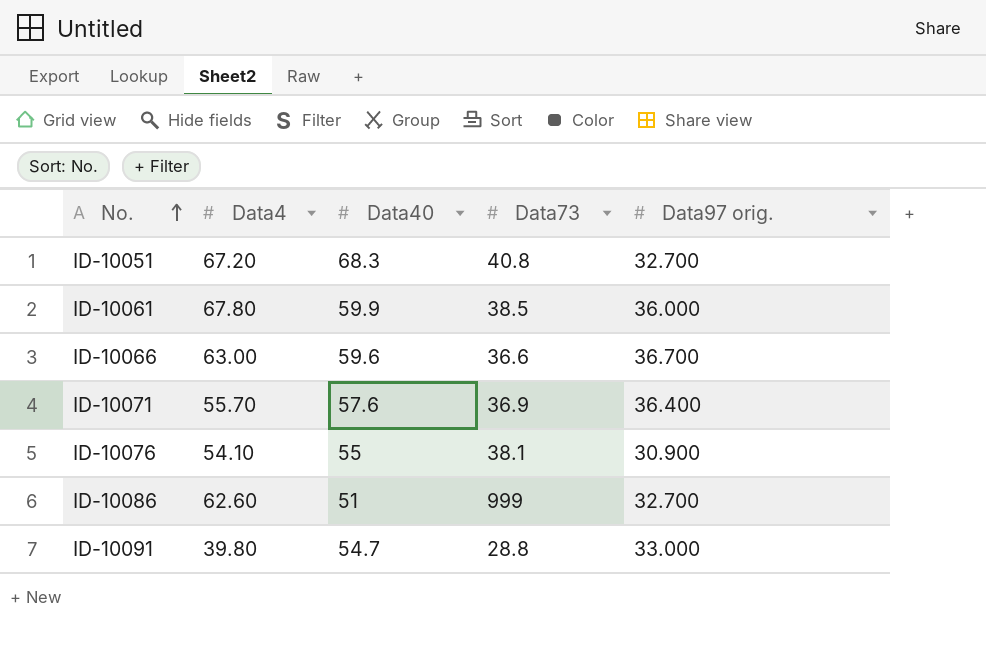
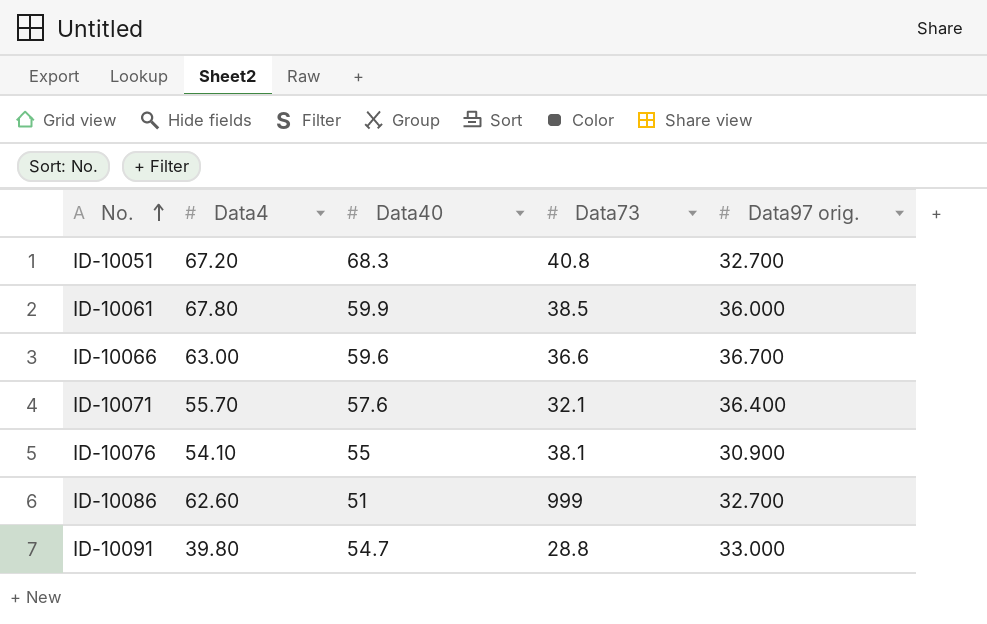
ID-10071 | Data73: 36.9 -> 32.1

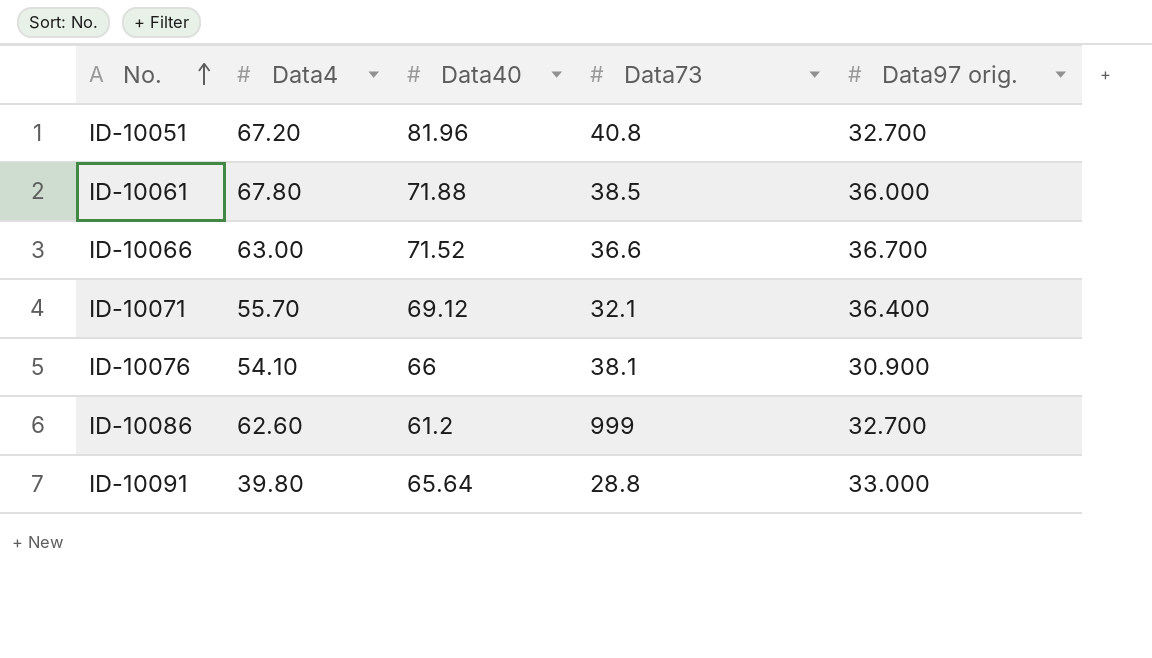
ID-10051 | Data40: 68.3 -> 81.96
ID-10061 | Data40: 59.9 -> 71.88
ID-10066 | Data40: 59.6 -> 71.52
ID-10071 | Data40: 57.6 -> 69.12
ID-10076 | Data40: 55 -> 66
ID-10086 | Data40: 51 -> 61.2
ID-10091 | Data40: 54.7 -> 65.64

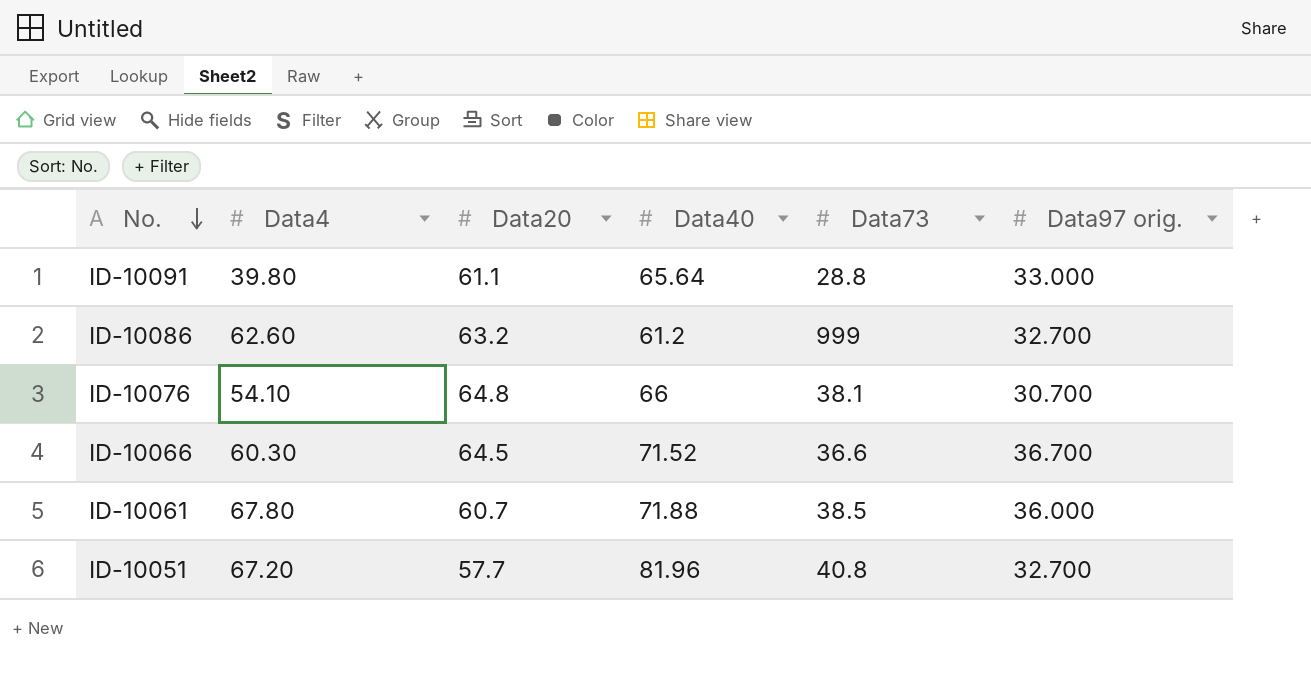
row order: No. ascending -> No. descending
column Data20 | position: none -> 3
row ID-10071: 55.70 | 69.12 | 32.1 | 36.400 -> none
ID-10076 | Data97 orig.: 30.900 -> 30.700
ID-10066 | Data4: 63.00 -> 60.30

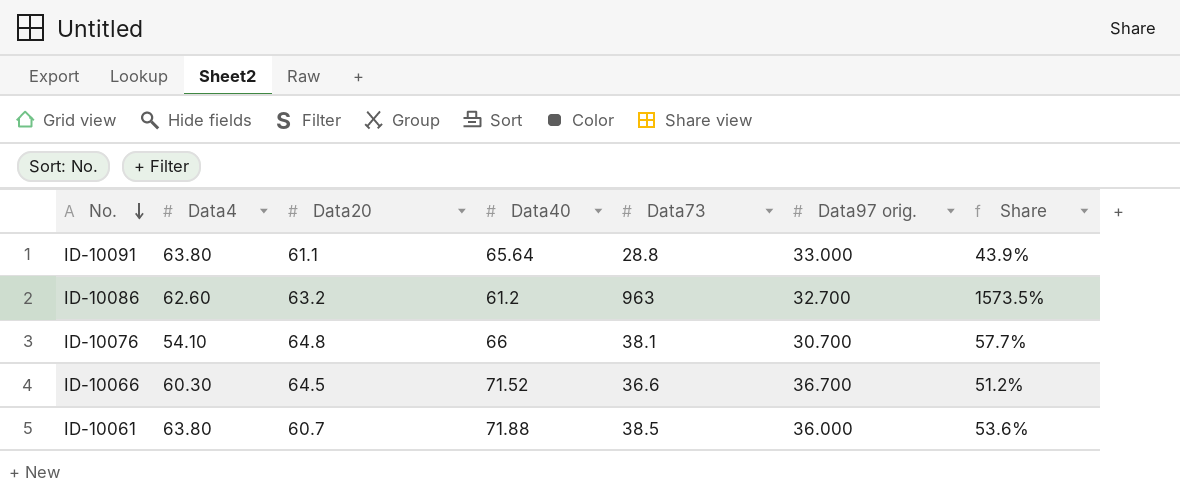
column Share | formula: none -> [Data73] / [Data40]
row ID-10051: 67.20 | 57.7 | 81.96 | 40.8 | 32.700 -> none
ID-10091 | Data4: 39.80 -> 63.80
ID-10086 | Data73: 999 -> 963
ID-10061 | Data4: 67.80 -> 63.80

